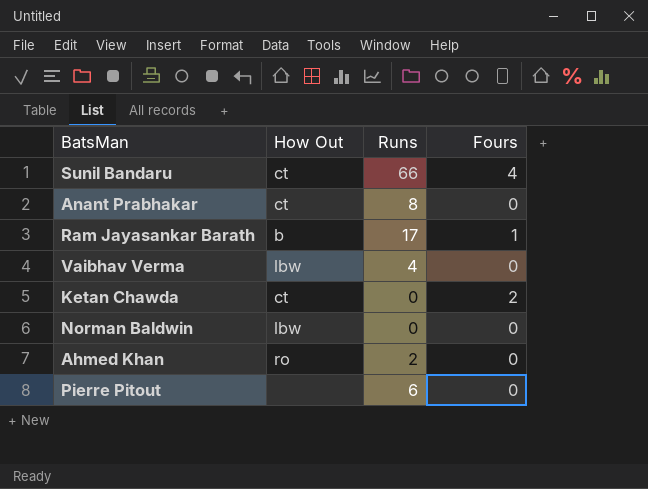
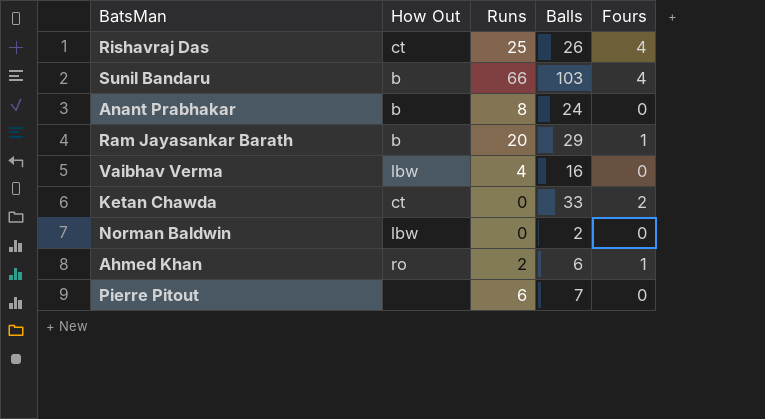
column Balls | position: none -> 4
row Rishavraj Das: none -> ct | 25 | 26 | 4
Sunil Bandaru | How Out: ct -> b
Anant Prabhakar | How Out: ct -> b
Ram Jayasankar Barath | Runs: 17 -> 20
Ahmed Khan | Fours: 0 -> 1

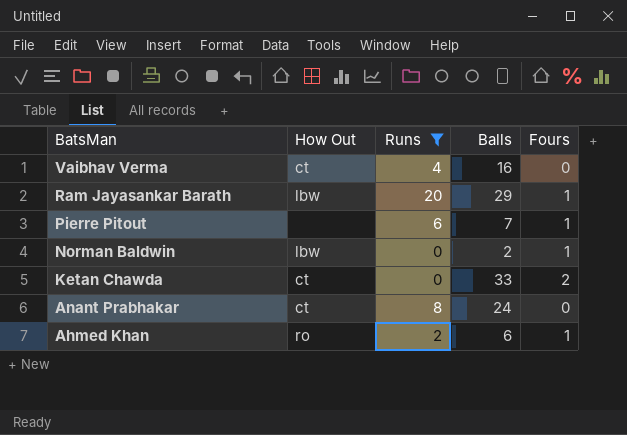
filter: none -> Runs <= 20
row order: none -> BatsMan descending
Vaibhav Verma | How Out: lbw -> ct
Ram Jayasankar Barath | How Out: b -> lbw
Pierre Pitout | Fours: 0 -> 1
Norman Baldwin | Fours: 0 -> 1
Anant Prabhakar | How Out: b -> ct

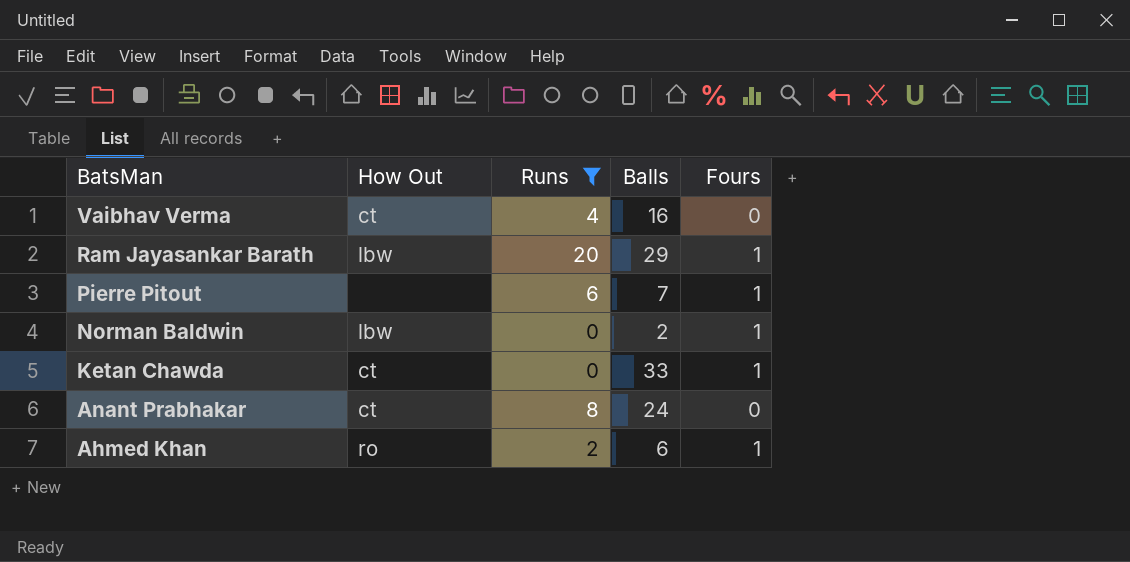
Ketan Chawda | Fours: 2 -> 1

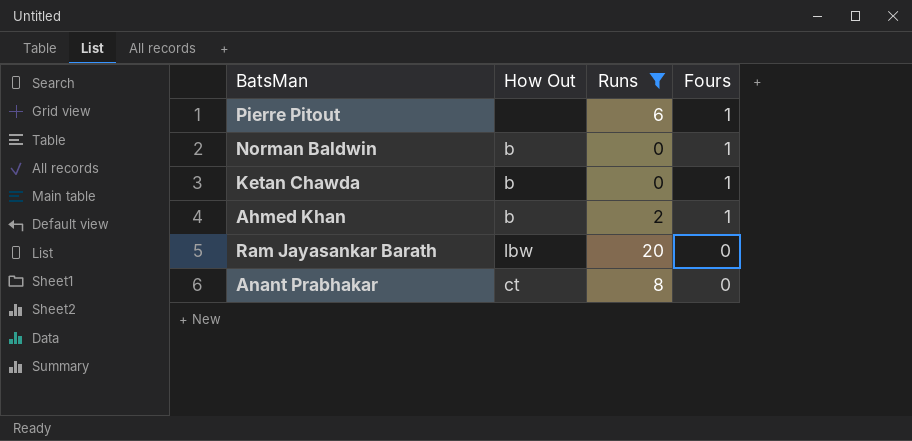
row order: BatsMan descending -> Fours descending
column Balls | position: 4 -> none
row Vaibhav Verma: ct | 4 | 16 | 0 -> none
Norman Baldwin | How Out: lbw -> b
Ketan Chawda | How Out: ct -> b
Ahmed Khan | How Out: ro -> b
Ram Jayasankar Barath | Fours: 1 -> 0

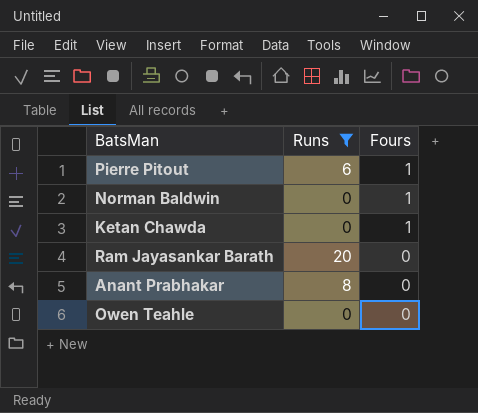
column How Out | position: 2 -> none
row Ahmed Khan: b | 2 | 1 -> none
row Owen Teahle: none -> 0 | 0

